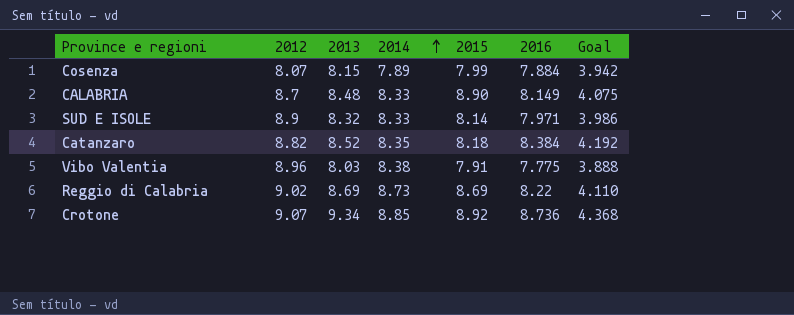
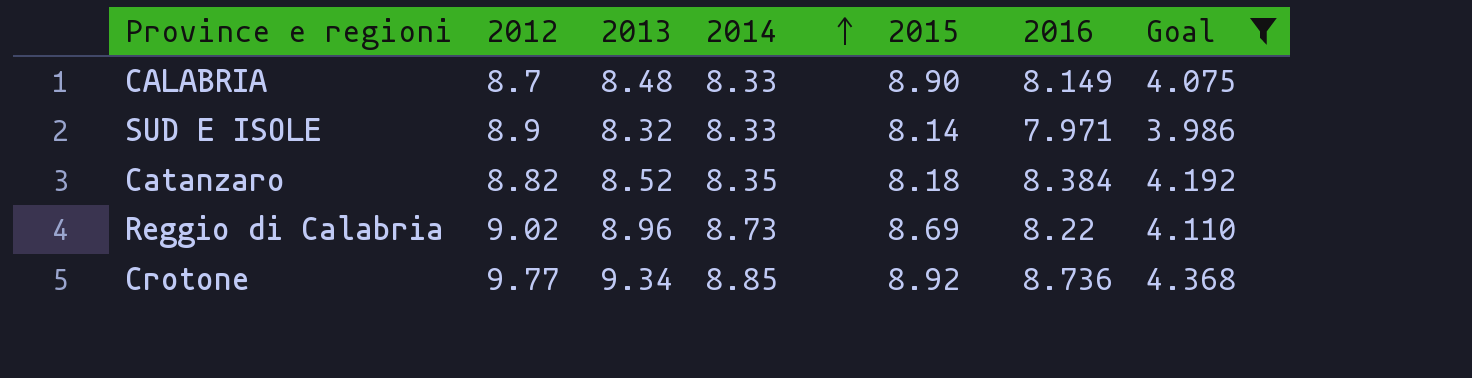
filter: none -> Goal >= 3.986
Reggio di Calabria | 2013: 8.69 -> 8.96
Crotone | 2012: 9.07 -> 9.77

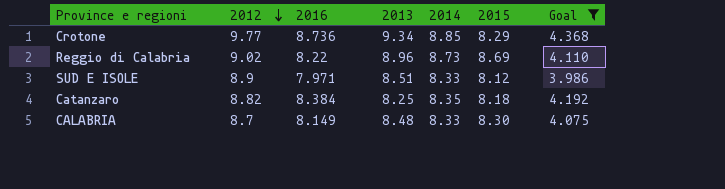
row order: 2014 ascending -> 2012 descending
column 2016 | position: 6 -> 3
Crotone | 2015: 8.92 -> 8.29
SUD E ISOLE | 2013: 8.32 -> 8.51
SUD E ISOLE | 2015: 8.14 -> 8.12
Catanzaro | 2013: 8.52 -> 8.25
CALABRIA | 2015: 8.90 -> 8.30

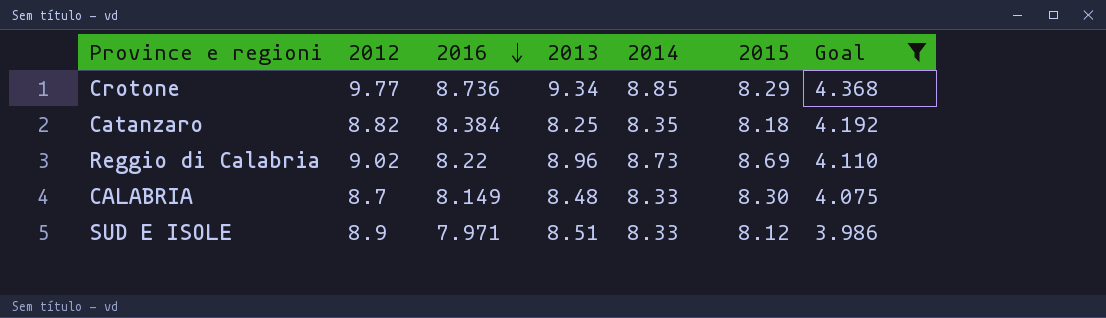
row order: 2012 descending -> 2016 descending

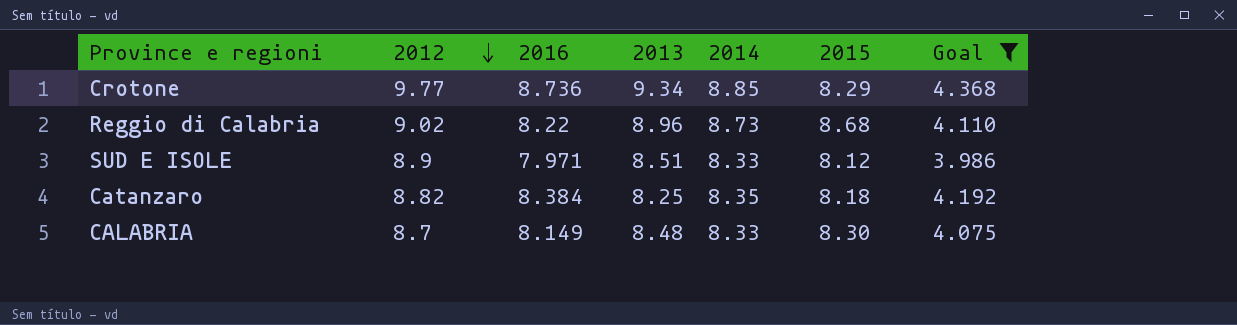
row order: 2016 descending -> 2012 descending
Reggio di Calabria | 2015: 8.69 -> 8.68

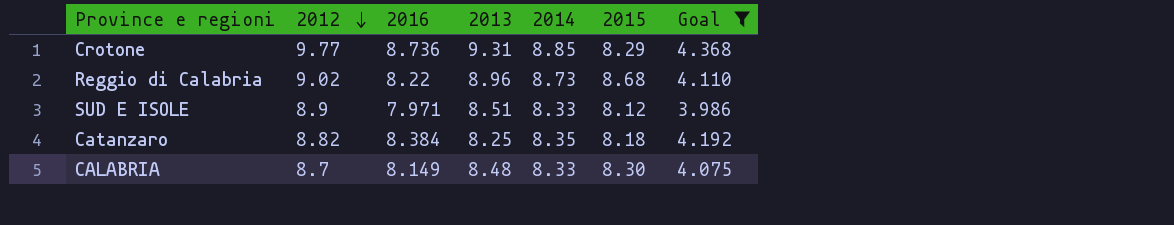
Crotone | 2013: 9.34 -> 9.31

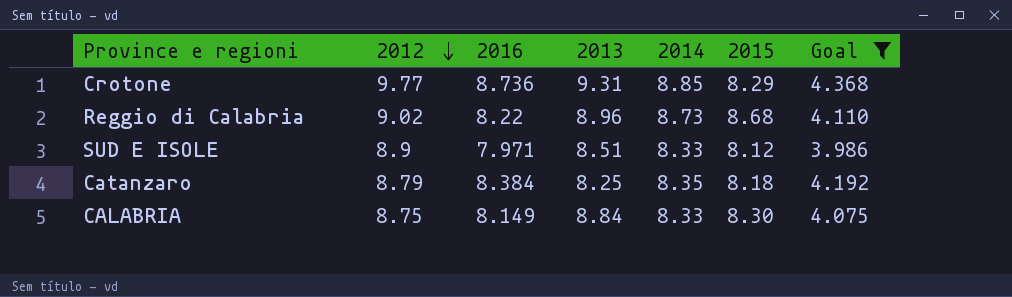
Catanzaro | 2012: 8.82 -> 8.79
CALABRIA | 2012: 8.7 -> 8.75
CALABRIA | 2013: 8.48 -> 8.84

